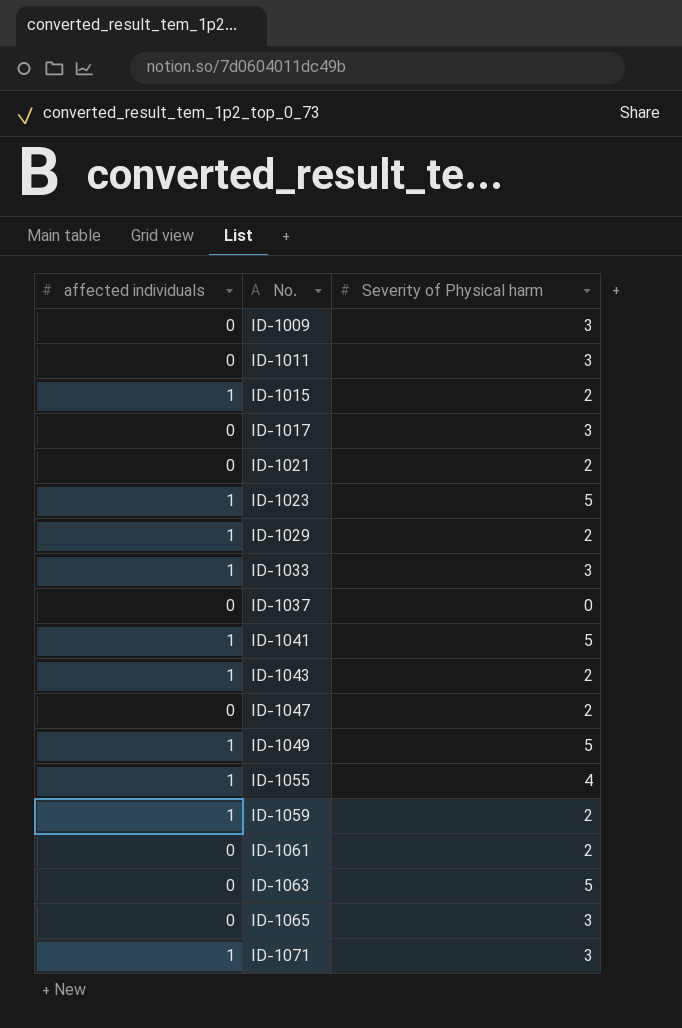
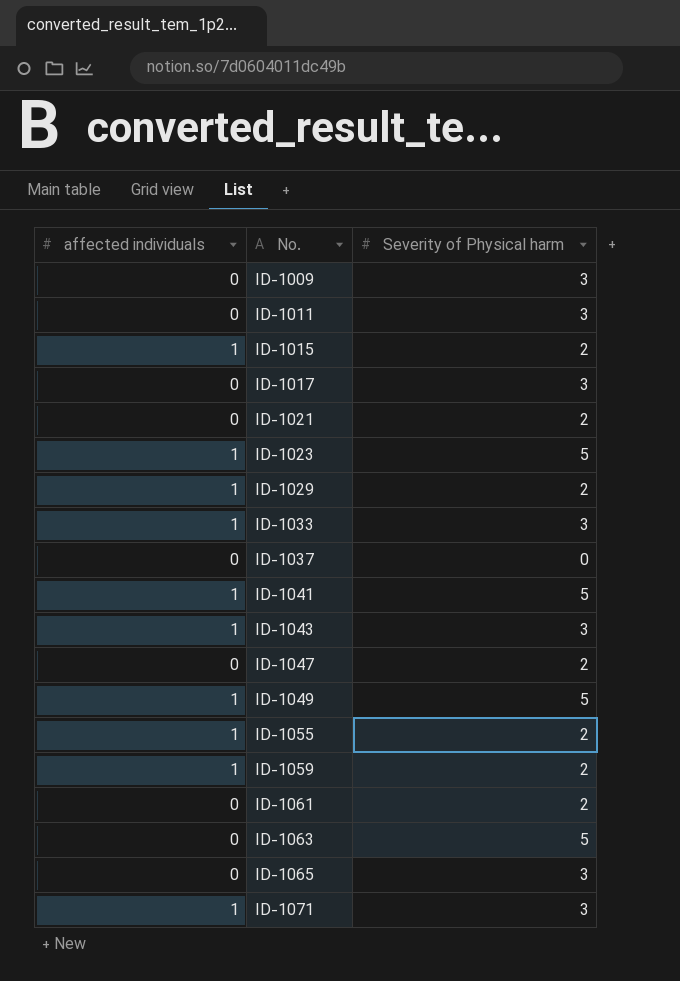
ID-1043 | Severity of Physical harm: 2 -> 3
ID-1055 | Severity of Physical harm: 4 -> 2

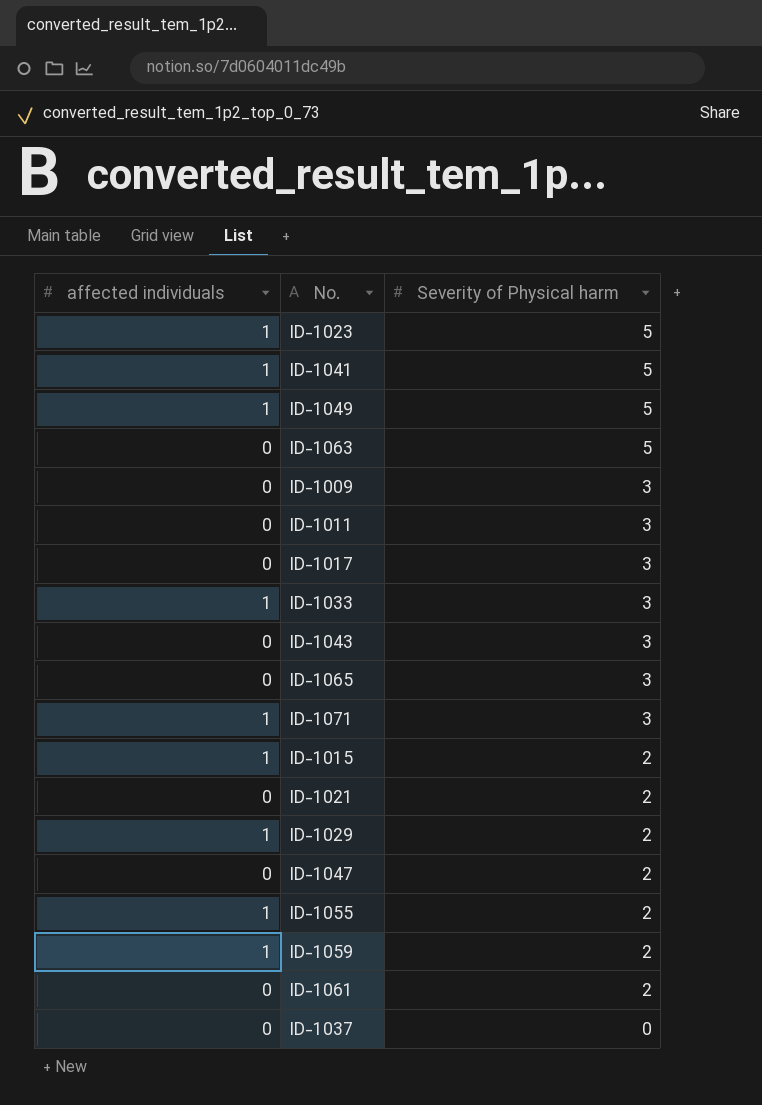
row order: No. ascending -> Severity of Physical harm descending
ID-1043 | affected individuals: 1 -> 0

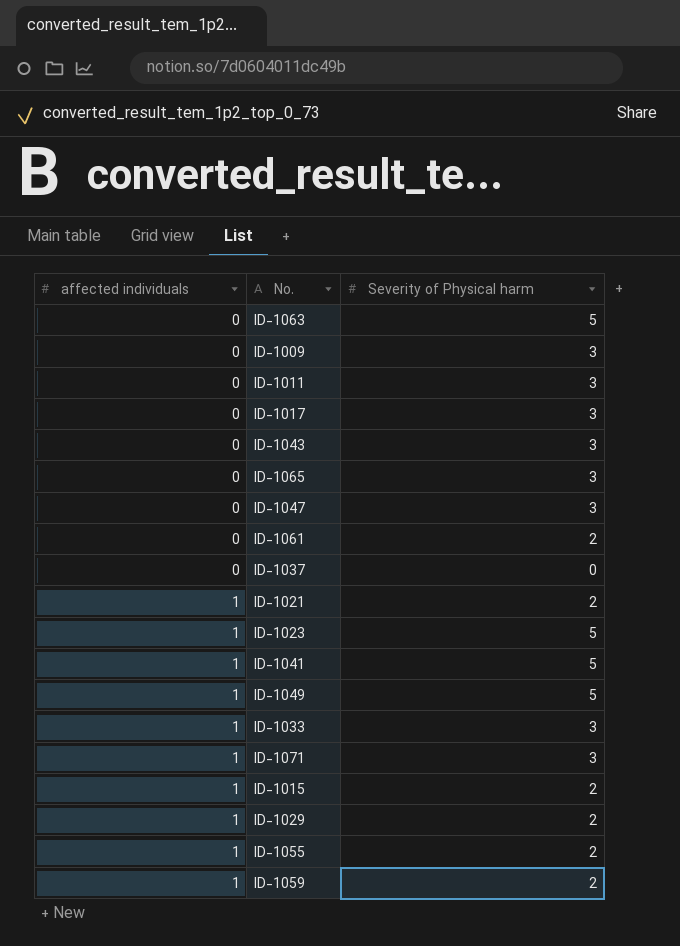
row order: Severity of Physical harm descending -> affected individuals ascending
ID-1047 | Severity of Physical harm: 2 -> 3
ID-1021 | affected individuals: 0 -> 1

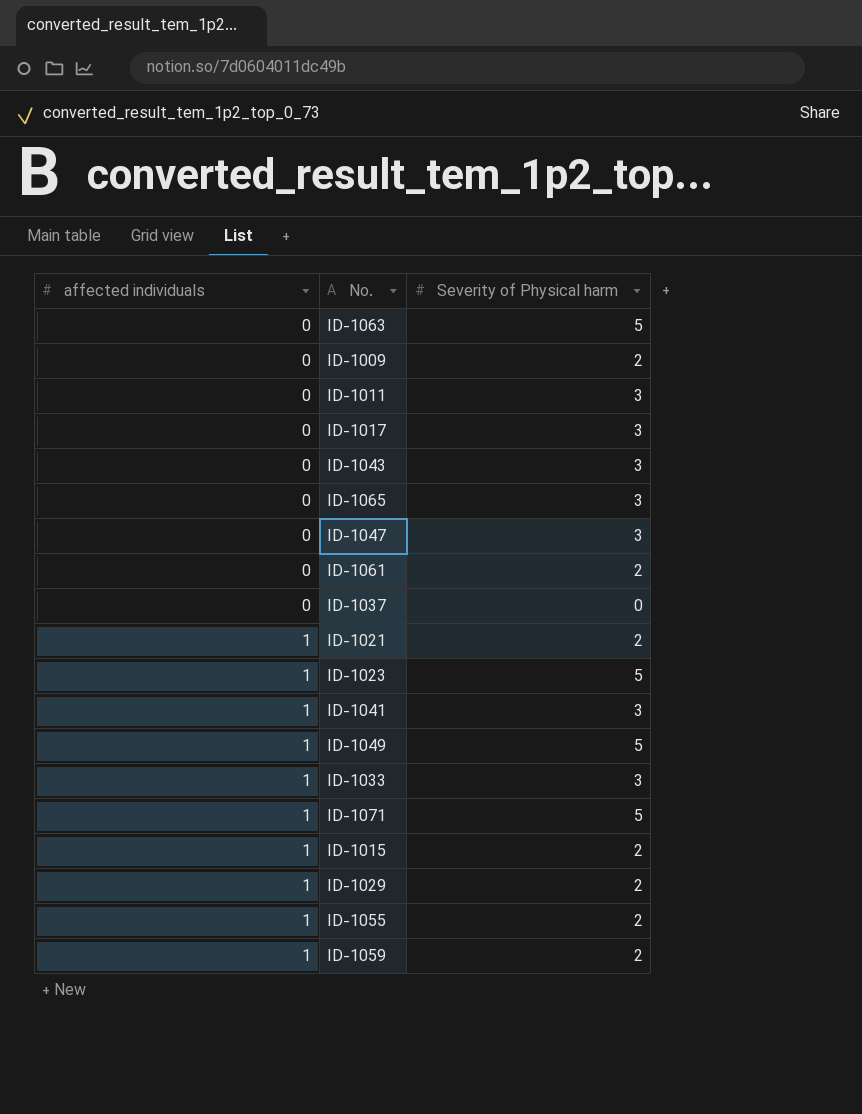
ID-1009 | Severity of Physical harm: 3 -> 2
ID-1041 | Severity of Physical harm: 5 -> 3
ID-1071 | Severity of Physical harm: 3 -> 5

